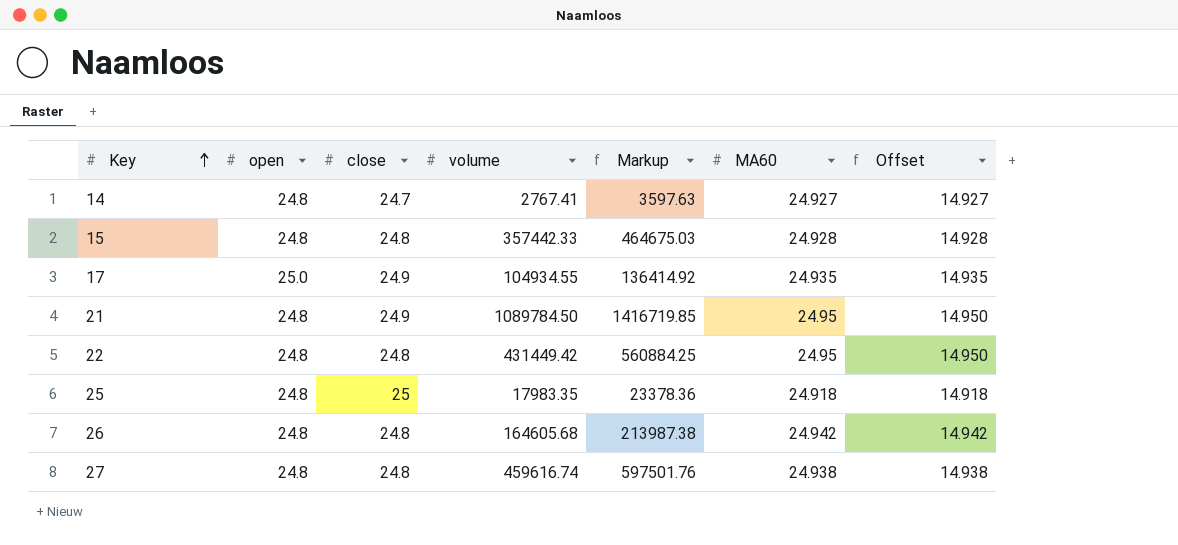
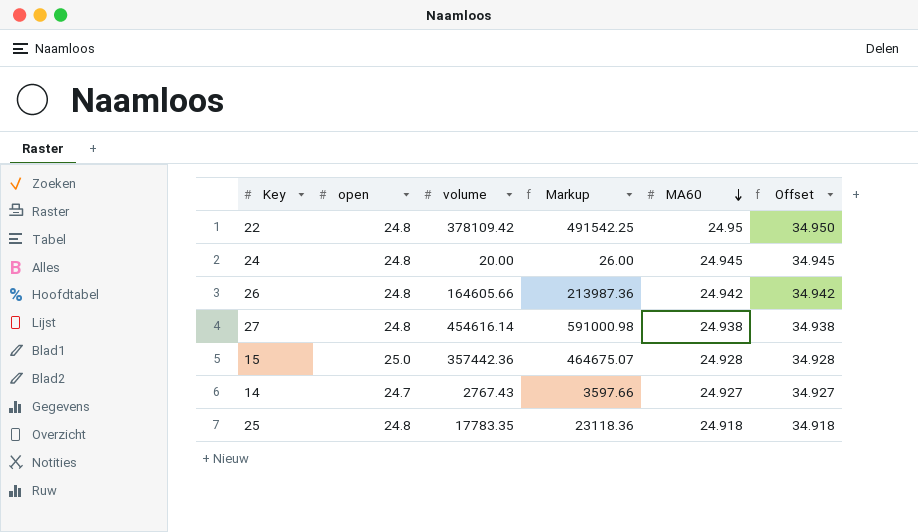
row order: Key ascending -> MA60 descending
column close | position: 3 -> none
column Offset | formula: [MA60] - 10 -> [MA60] + 10
row 17: 25.0 | 24.9 | 104934.55 | 136414.92 | 24.935 | 14.935 -> none
row 21: 24.8 | 24.9 | 1089784.50 | 1416719.85 | 24.95 | 14.950 -> none
22 | volume: 431449.42 -> 378109.42
22 | Markup: 560884.25 -> 491542.25
row 24: none -> 24.8 | 20.00 | 26.00 | 24.945 | 34.945
26 | volume: 164605.68 -> 164605.66
26 | Markup: 213987.38 -> 213987.36
27 | volume: 459616.74 -> 454616.14
27 | Markup: 597501.76 -> 591000.98
15 | open: 24.8 -> 25.0
15 | volume: 357442.33 -> 357442.36
15 | Markup: 464675.03 -> 464675.07
14 | open: 24.8 -> 24.7
14 | volume: 2767.41 -> 2767.43
14 | Markup: 3597.63 -> 3597.66
25 | volume: 17983.35 -> 17783.35
25 | Markup: 23378.36 -> 23118.36

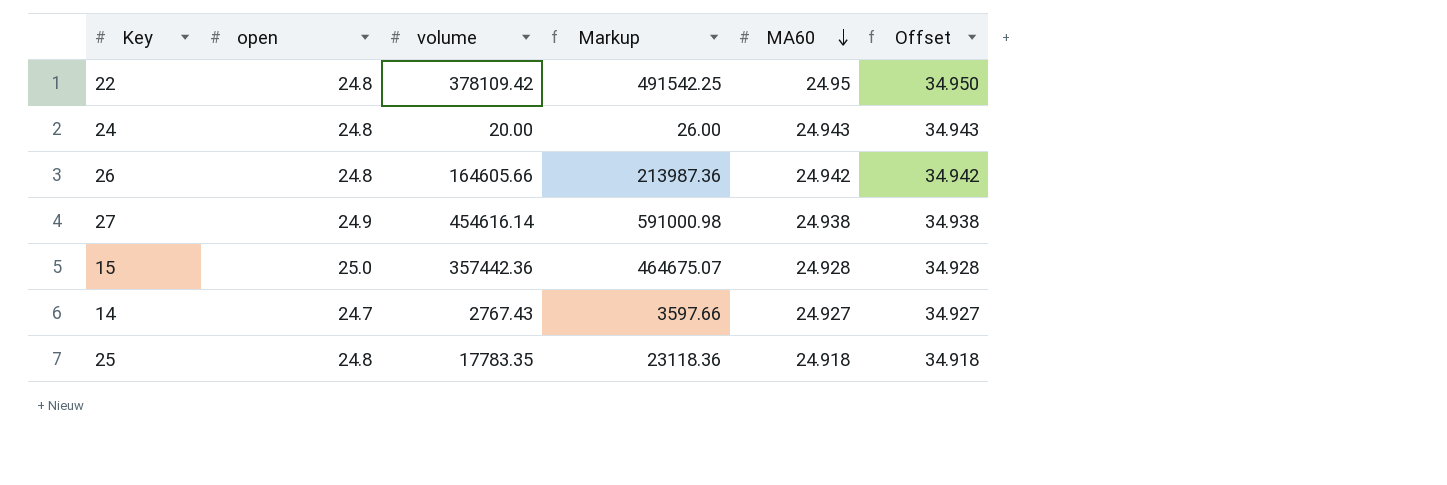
24 | MA60: 24.945 -> 24.943
24 | Offset: 34.945 -> 34.943
27 | open: 24.8 -> 24.9

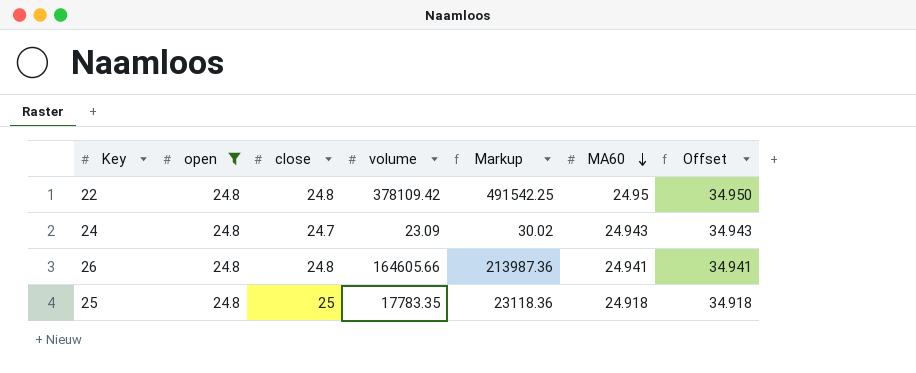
filter: none -> open = 24.8
column close | position: none -> 3
24 | volume: 20.00 -> 23.09
24 | Markup: 26.00 -> 30.02
26 | MA60: 24.942 -> 24.941
26 | Offset: 34.942 -> 34.941

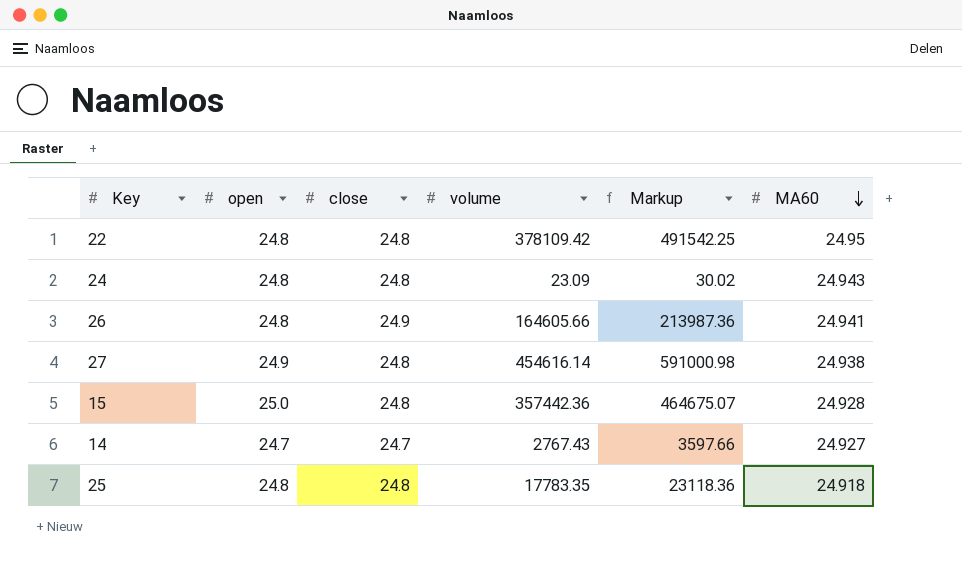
filter: open = 24.8 -> none
column Offset | formula: [MA60] + 10 -> none
24 | close: 24.7 -> 24.8
26 | close: 24.8 -> 24.9
25 | close: 25 -> 24.8

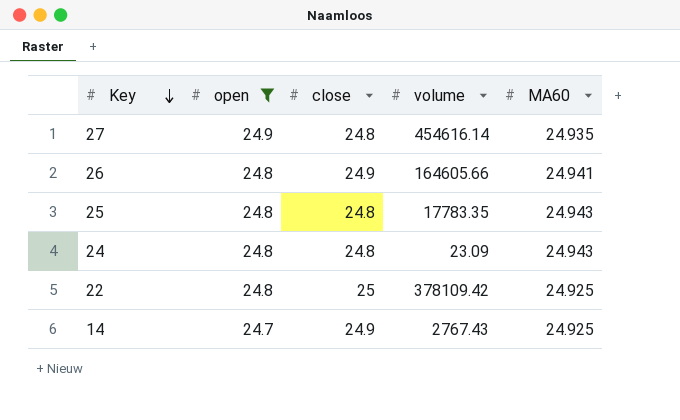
filter: none -> open != 25.0
row order: MA60 descending -> Key descending
column Markup | formula: [volume] * 1.3 -> none
27 | MA60: 24.938 -> 24.935
25 | MA60: 24.918 -> 24.943
22 | close: 24.8 -> 25
22 | MA60: 24.95 -> 24.925
14 | close: 24.7 -> 24.9
14 | MA60: 24.927 -> 24.925

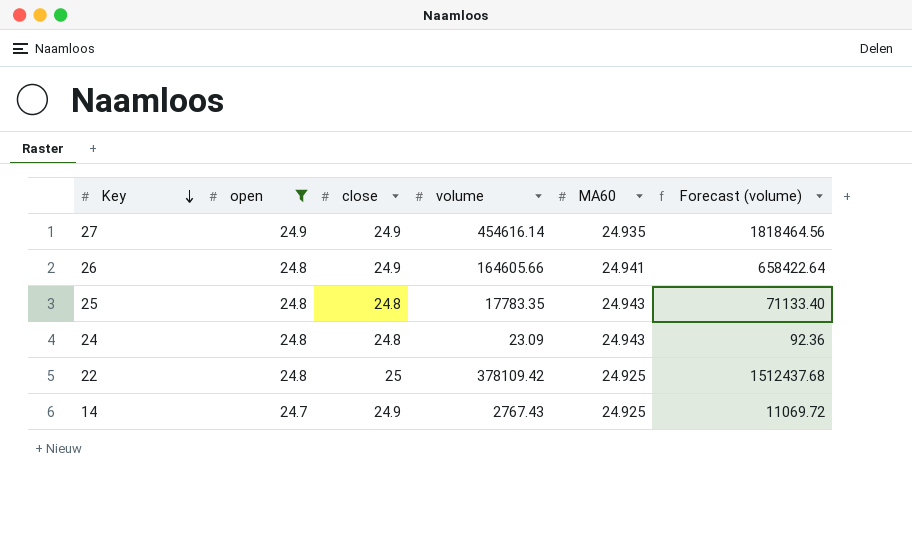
column Forecast (volume) | formula: none -> [volume] * 4
27 | close: 24.8 -> 24.9

